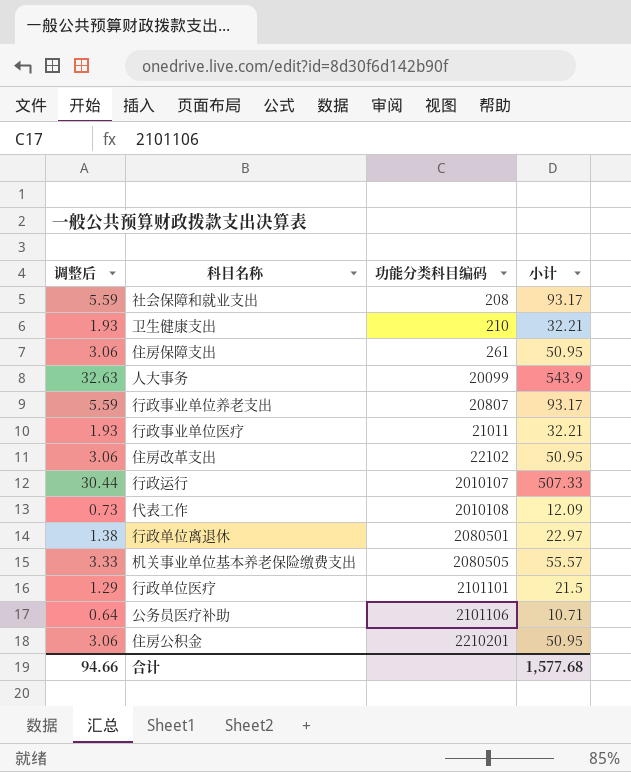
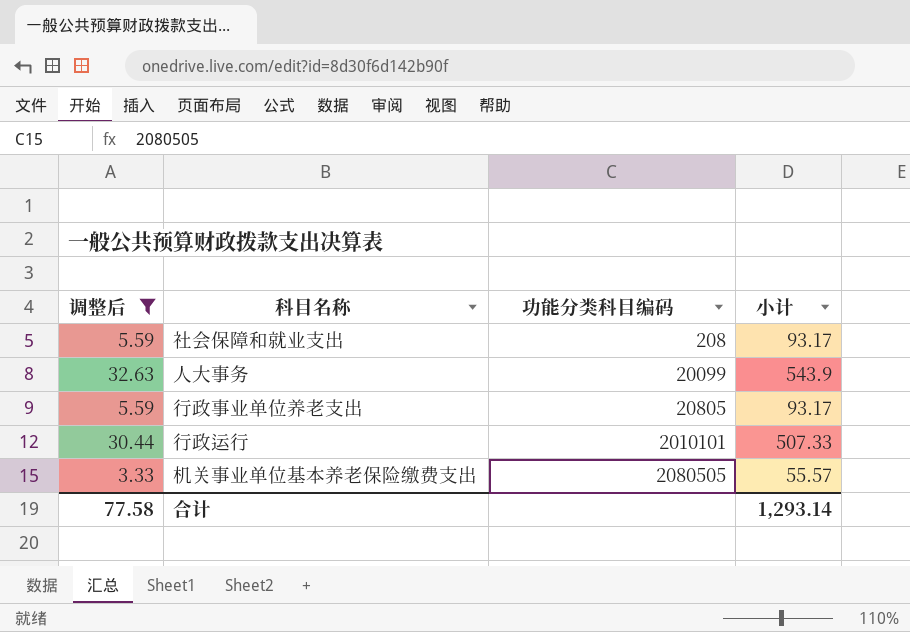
filter: none -> 调整后 >= 3.33
行政事业单位养老支出 | 功能分类科目编码: 20807 -> 20805
行政运行 | 功能分类科目编码: 2010107 -> 2010101
合计 | 调整后: 94.66 -> 77.58
合计 | 小计: 1,577.68 -> 1,293.14

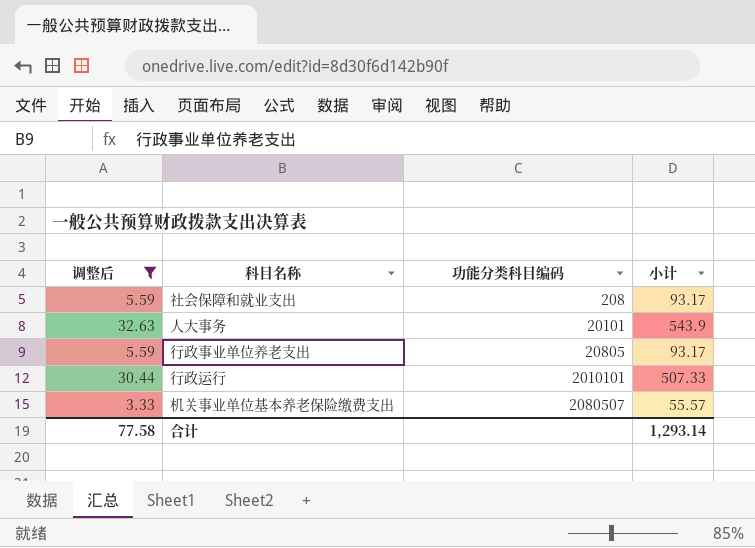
人大事务 | 功能分类科目编码: 20099 -> 20101
机关事业单位基本养老保险缴费支出 | 功能分类科目编码: 2080505 -> 2080507

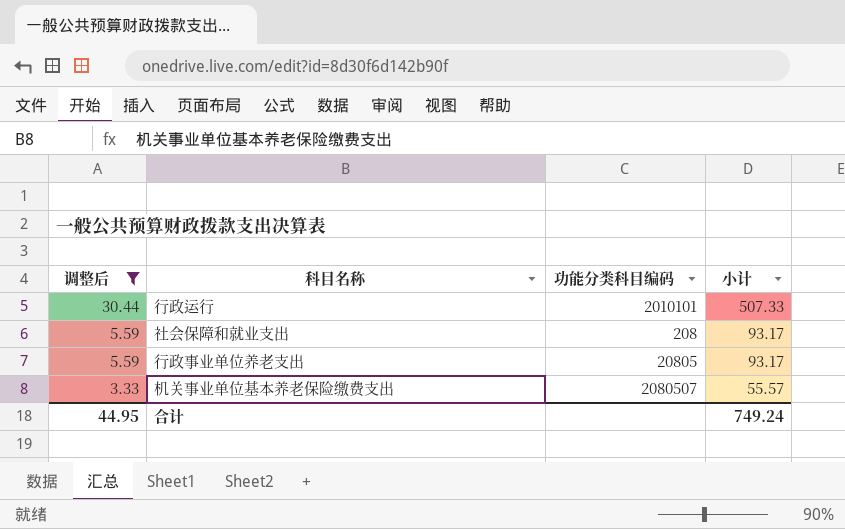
row order: 功能分类科目编码 ascending -> 调整后 descending
row 人大事务: 32.63 | 20101 | 543.9 -> none
合计 | 调整后: 77.58 -> 44.95
合计 | 小计: 1,293.14 -> 749.24

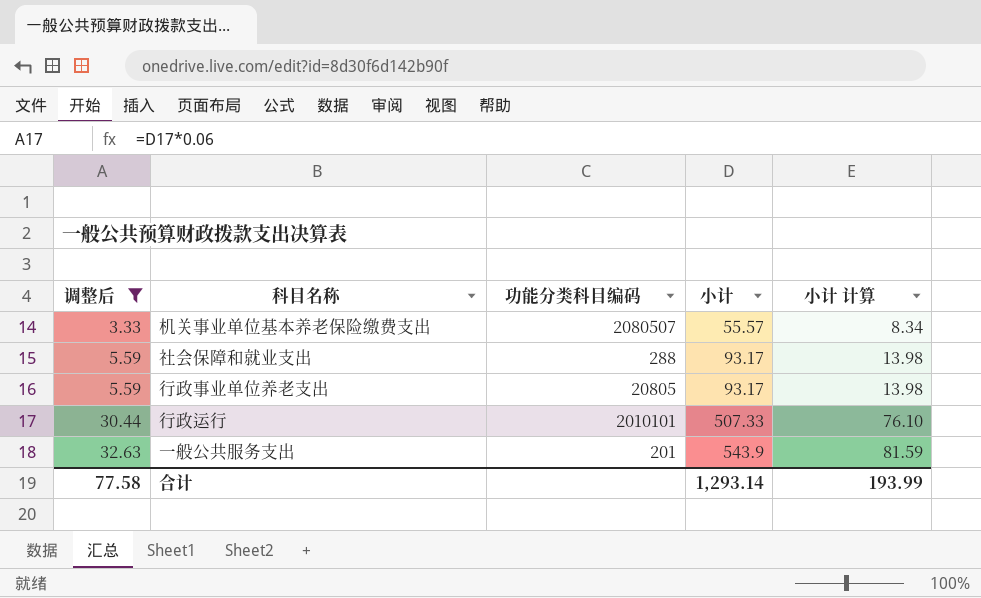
row order: 调整后 descending -> 调整后 ascending
column 小计 计算 | formula: none -> [小计] * 0.15
社会保障和就业支出 | 功能分类科目编码: 208 -> 288
row 一般公共服务支出: none -> 32.63 | 201 | 543.9 | 81.59
合计 | 调整后: 44.95 -> 77.58
合计 | 小计: 749.24 -> 1,293.14

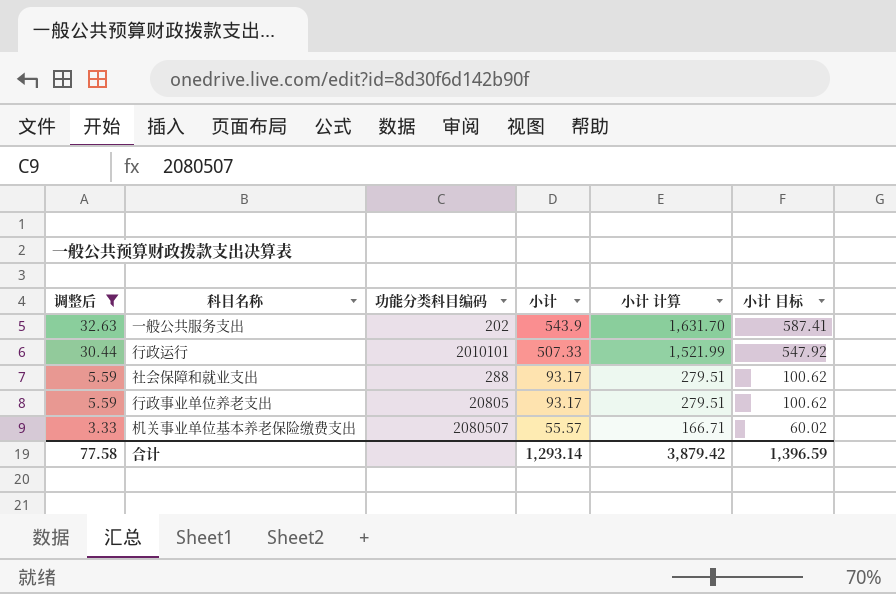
row order: 调整后 ascending -> 调整后 descending
column 小计 计算 | formula: [小计] * 0.15 -> [小计] * 3
column 小计 目标 | formula: none -> [小计] * 1.08
一般公共服务支出 | 功能分类科目编码: 201 -> 202
合计 | 小计 计算: 193.99 -> 3,879.42

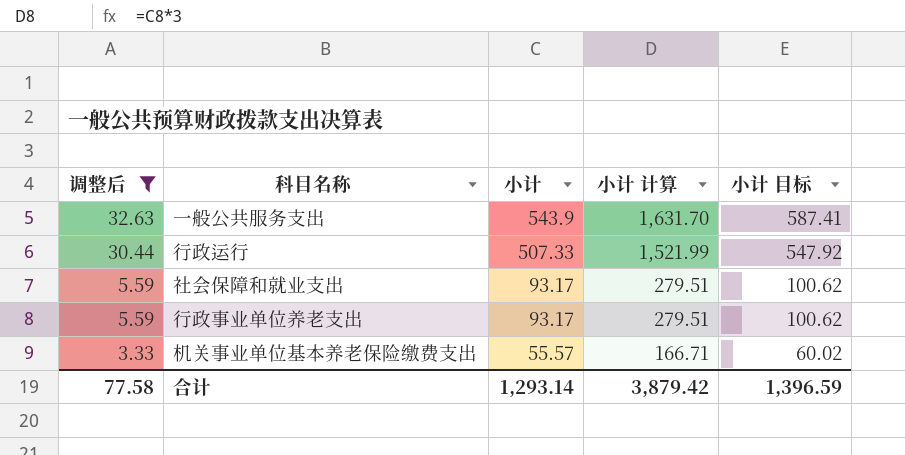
column 功能分类科目编码 | position: 3 -> none

